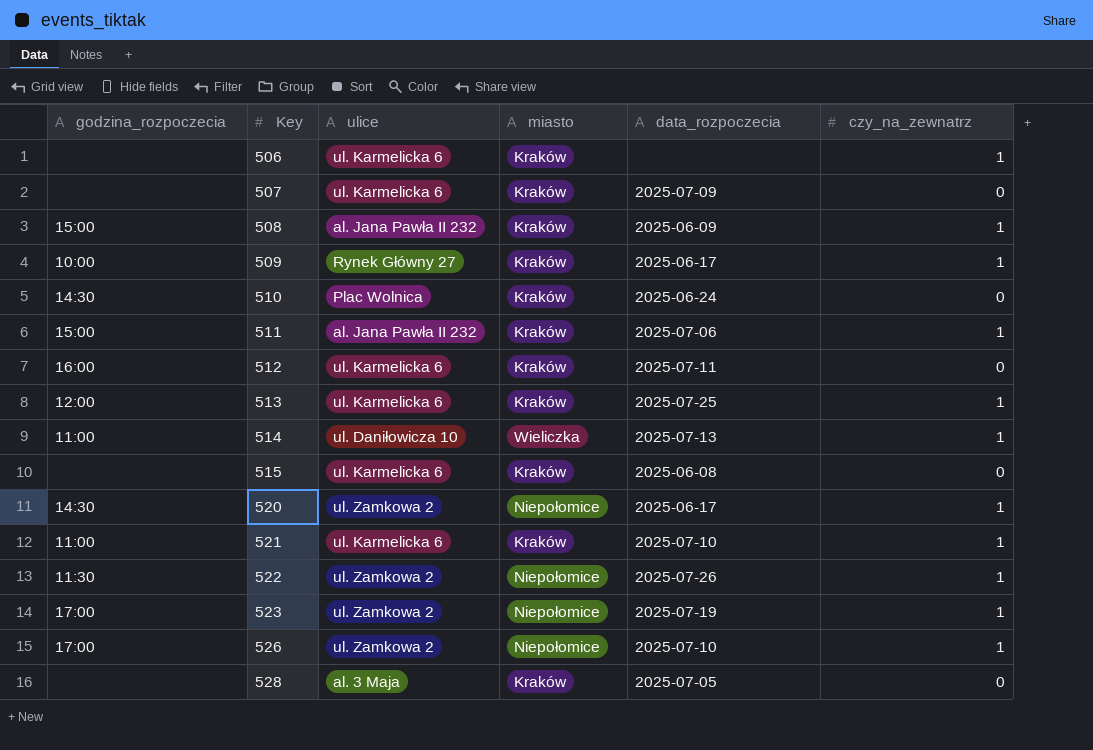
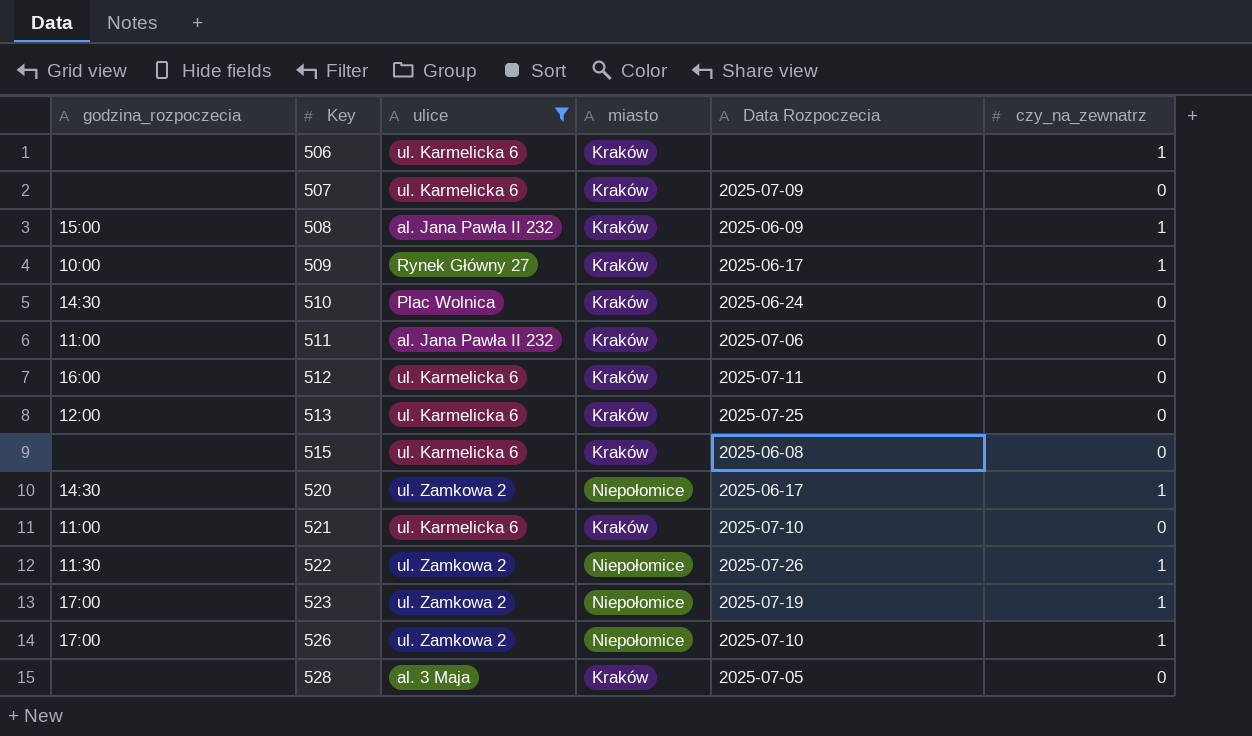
filter: none -> ulice != ul. Daniłowicza 10
column name: data_rozpoczecia -> Data Rozpoczecia
511 | godzina_rozpoczecia: 15:00 -> 11:00
511 | czy_na_zewnatrz: 1 -> 0
513 | czy_na_zewnatrz: 1 -> 0
521 | czy_na_zewnatrz: 1 -> 0

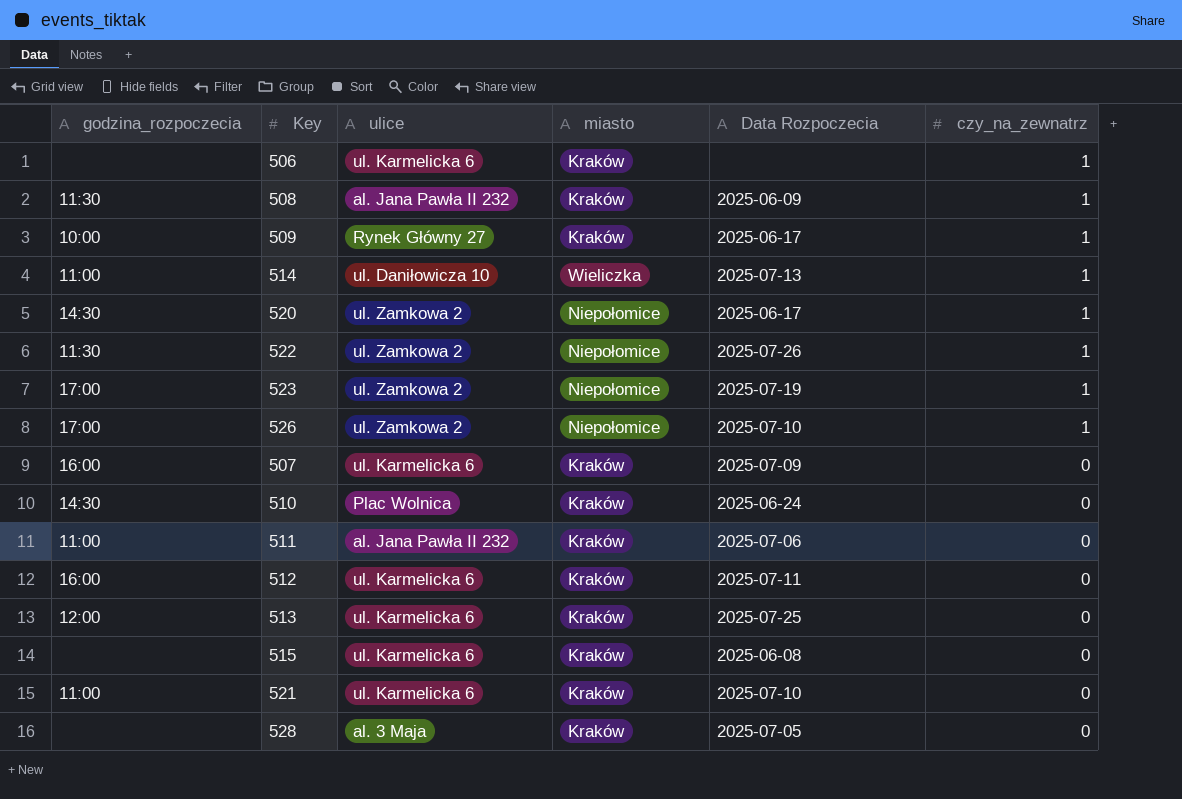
filter: ulice != ul. Daniłowicza 10 -> none
row order: Key ascending -> czy_na_zewnatrz descending
508 | godzina_rozpoczecia: 15:00 -> 11:30
507 | godzina_rozpoczecia: none -> 16:00

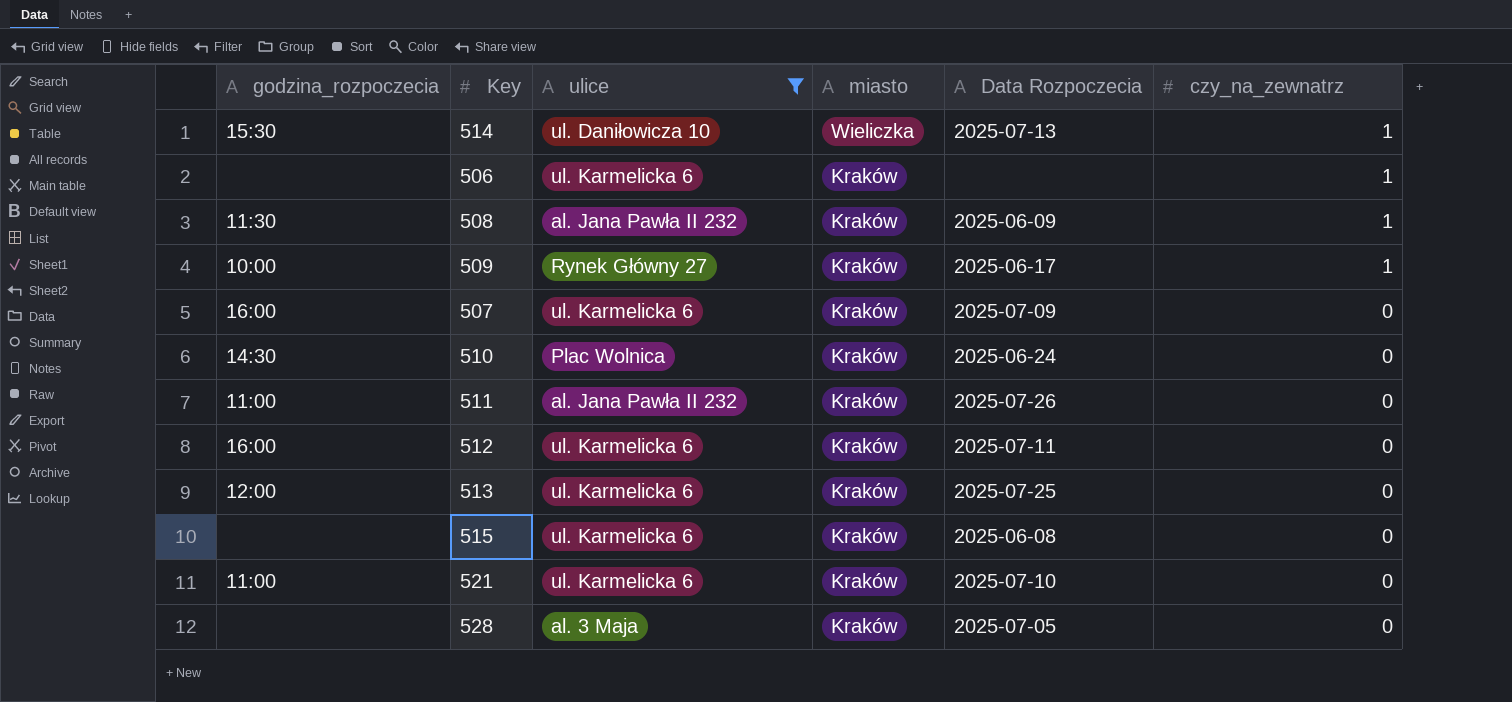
filter: none -> ulice != ul. Zamkowa 2
row order: czy_na_zewnatrz descending -> miasto descending
514 | godzina_rozpoczecia: 11:00 -> 15:30
511 | Data Rozpoczecia: 2025-07-06 -> 2025-07-26

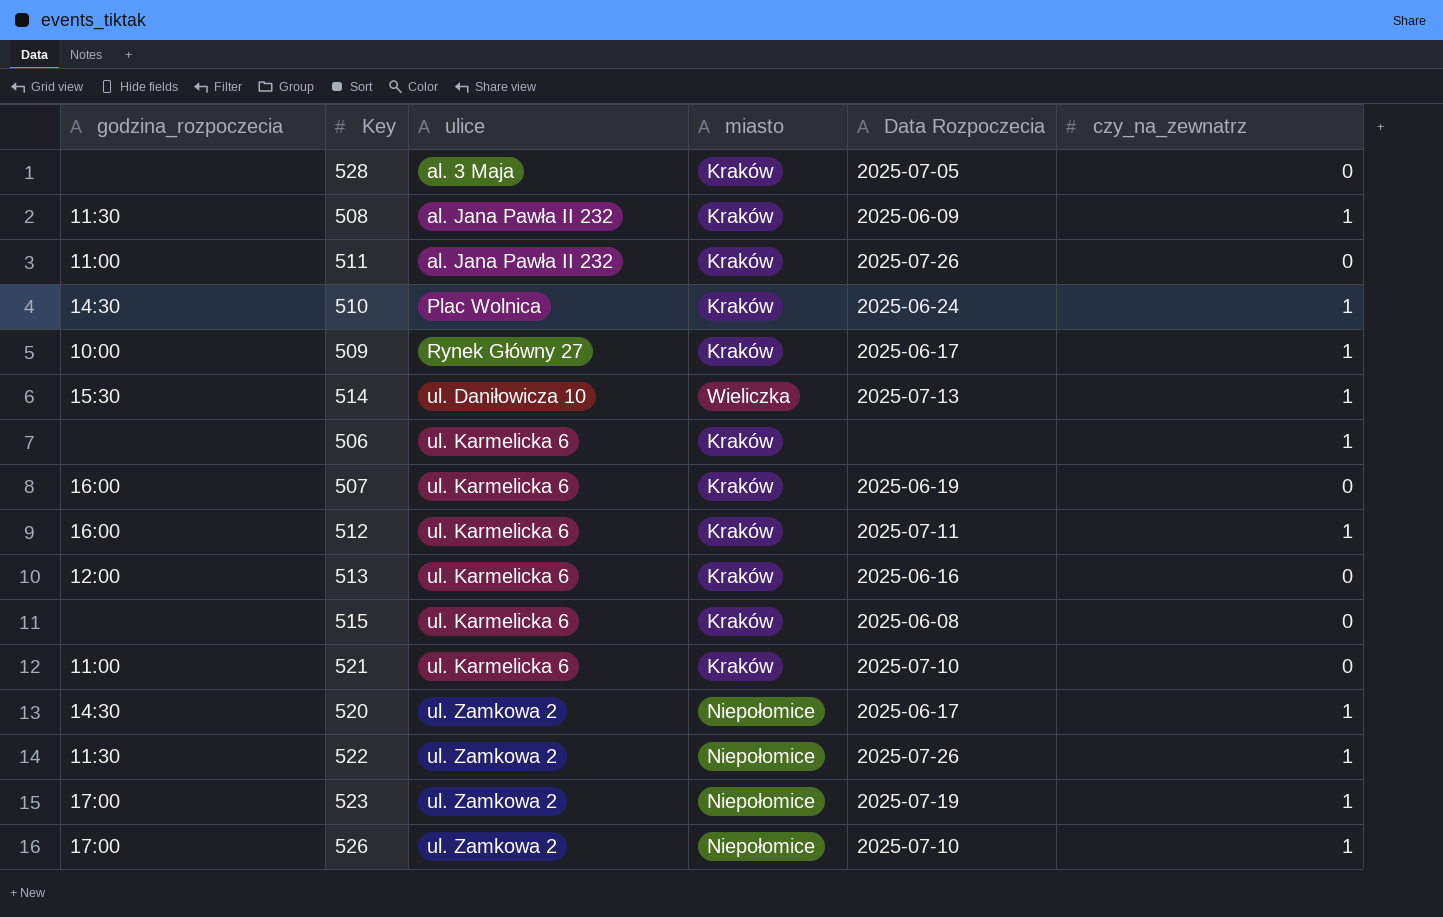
filter: ulice != ul. Zamkowa 2 -> none
row order: miasto descending -> ulice ascending
510 | czy_na_zewnatrz: 0 -> 1
507 | Data Rozpoczecia: 2025-07-09 -> 2025-06-19
512 | czy_na_zewnatrz: 0 -> 1
513 | Data Rozpoczecia: 2025-07-25 -> 2025-06-16

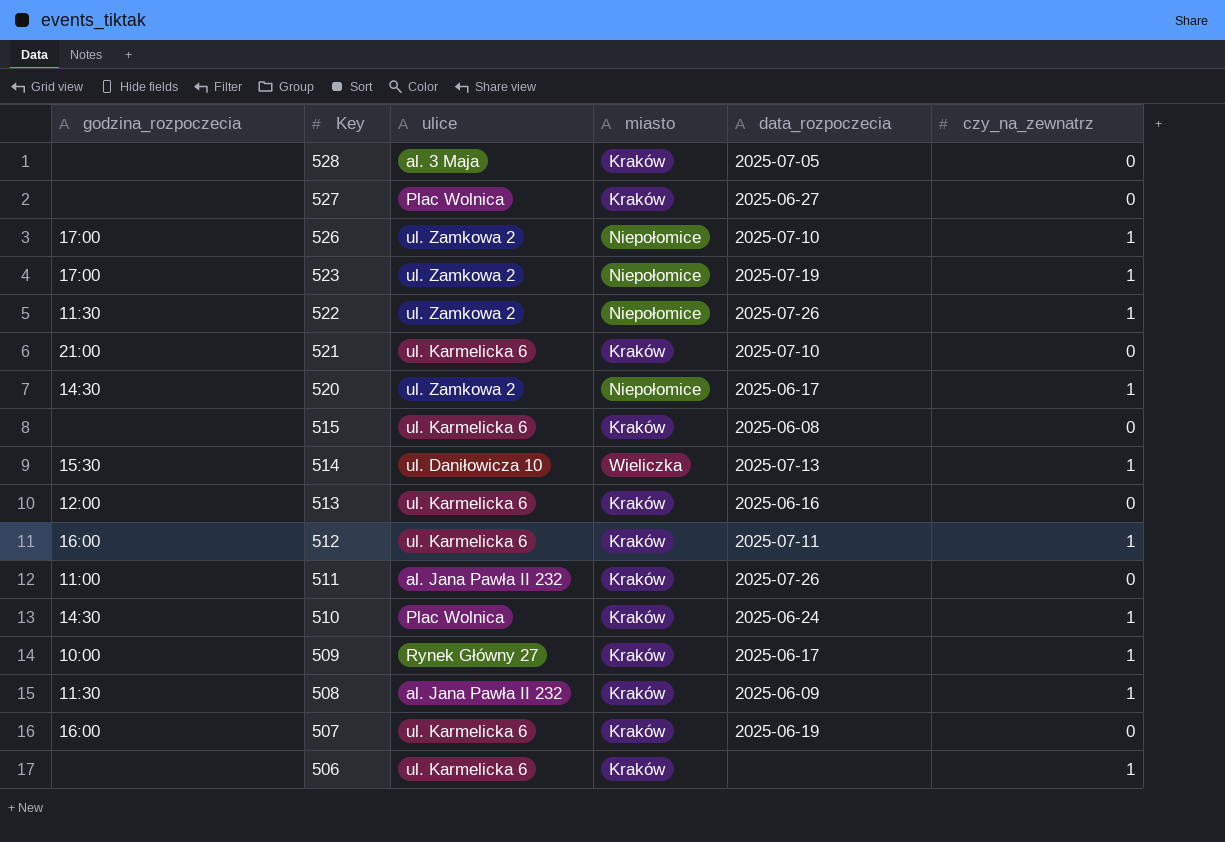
row order: ulice ascending -> Key descending
column name: Data Rozpoczecia -> data_rozpoczecia
row 527: none -> none | Plac Wolnica | Kraków | 2025-06-27 | 0
521 | godzina_rozpoczecia: 11:00 -> 21:00

